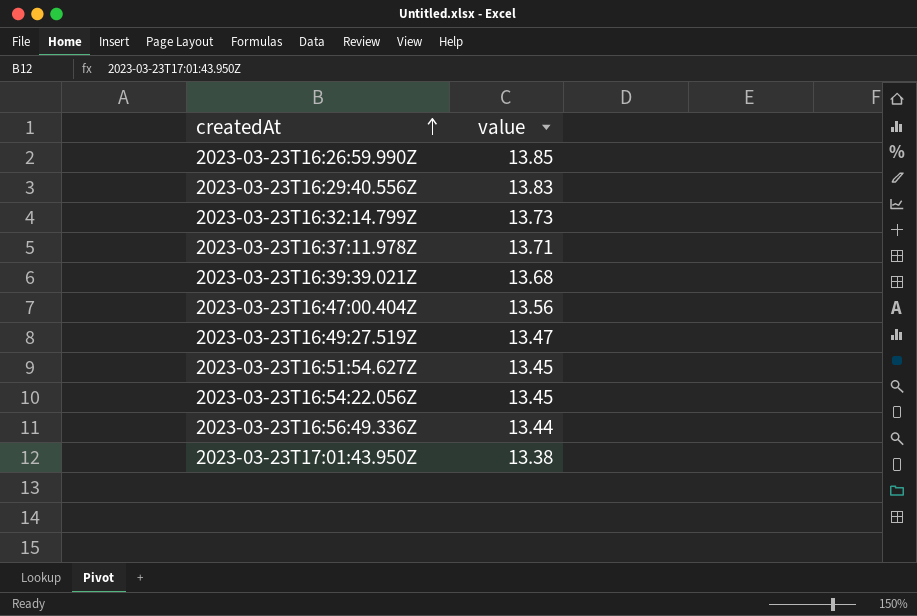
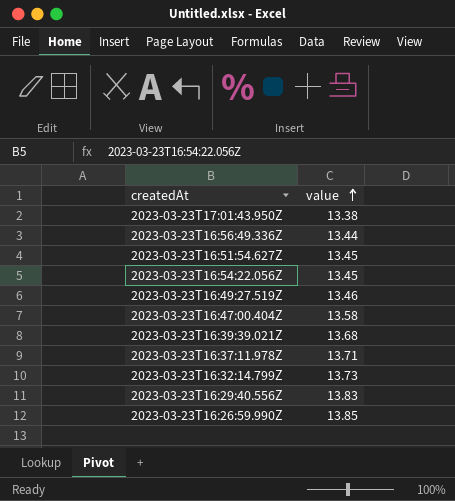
row order: createdAt ascending -> value ascending
2023-03-23T16:49:27.519Z | value: 13.47 -> 13.46
2023-03-23T16:47:00.404Z | value: 13.56 -> 13.58

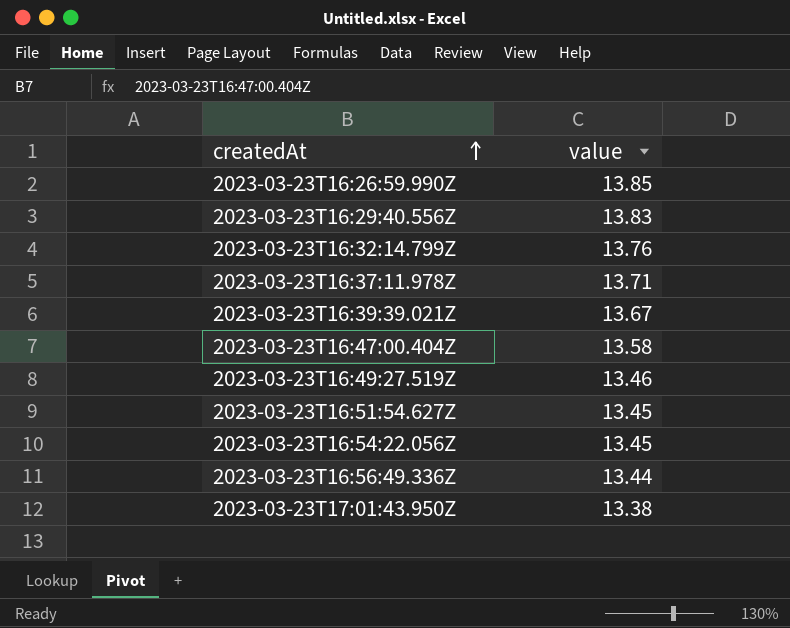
row order: value ascending -> createdAt ascending
2023-03-23T16:32:14.799Z | value: 13.73 -> 13.76
2023-03-23T16:39:39.021Z | value: 13.68 -> 13.67

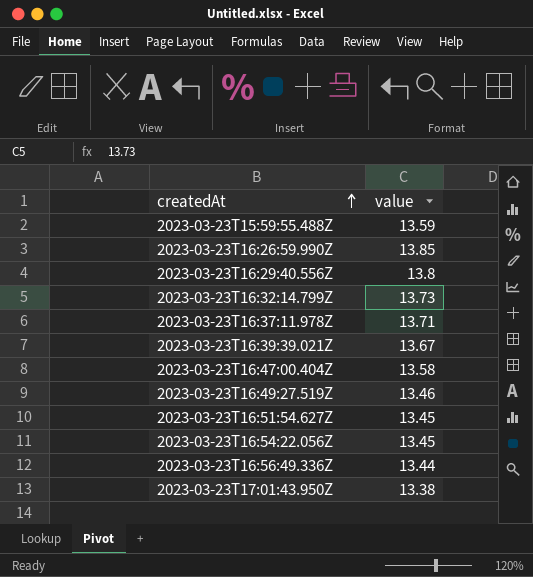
row 2023-03-23T15:59:55.488Z: none -> 13.59
2023-03-23T16:29:40.556Z | value: 13.83 -> 13.8
2023-03-23T16:32:14.799Z | value: 13.76 -> 13.73

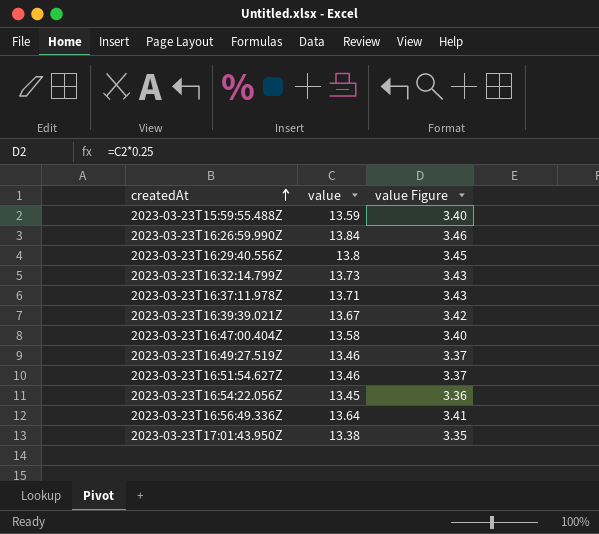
column value Figure | formula: none -> [value] * 0.25
2023-03-23T16:26:59.990Z | value: 13.85 -> 13.84
2023-03-23T16:51:54.627Z | value: 13.45 -> 13.46
2023-03-23T16:56:49.336Z | value: 13.44 -> 13.64

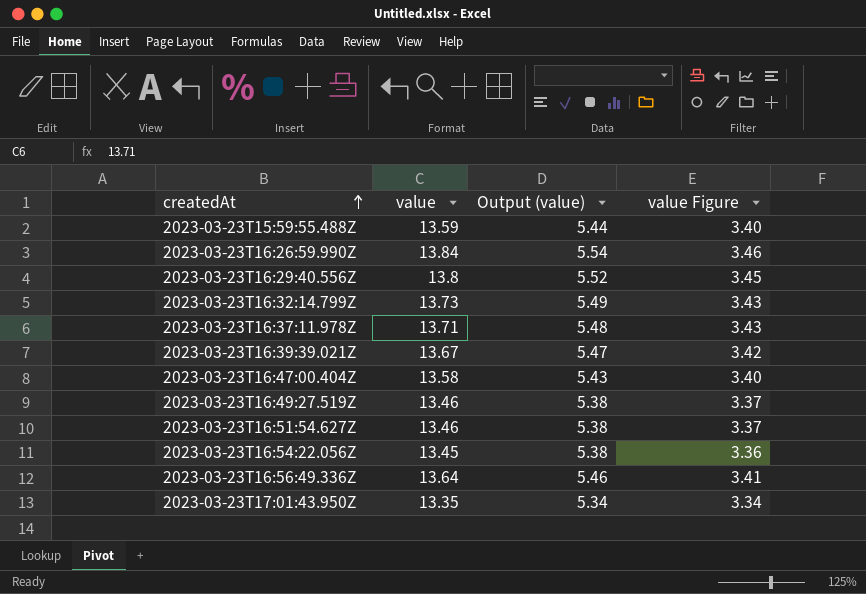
column Output (value) | formula: none -> [value] * 0.4
2023-03-23T17:01:43.950Z | value: 13.38 -> 13.35
2023-03-23T17:01:43.950Z | value Figure: 3.35 -> 3.34

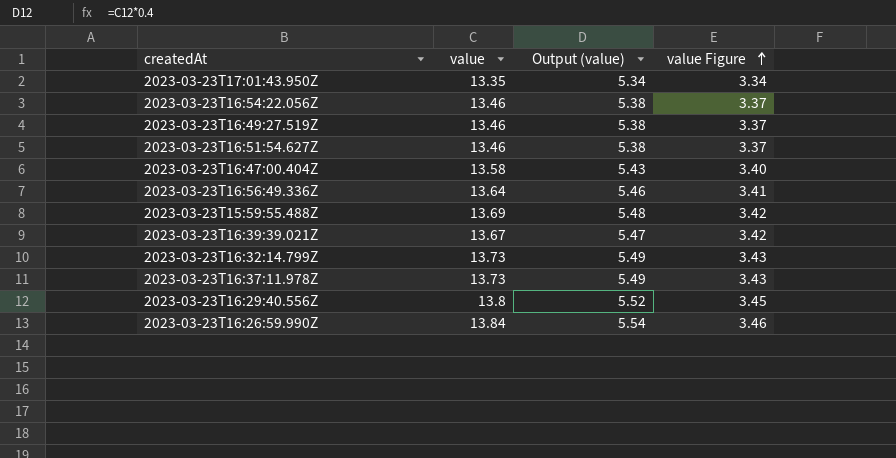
row order: createdAt ascending -> value Figure ascending
2023-03-23T16:54:22.056Z | value: 13.45 -> 13.46
2023-03-23T16:54:22.056Z | value Figure: 3.36 -> 3.37
2023-03-23T15:59:55.488Z | value: 13.59 -> 13.69
2023-03-23T15:59:55.488Z | Output (value): 5.44 -> 5.48
2023-03-23T15:59:55.488Z | value Figure: 3.40 -> 3.42
2023-03-23T16:37:11.978Z | value: 13.71 -> 13.73
2023-03-23T16:37:11.978Z | Output (value): 5.48 -> 5.49

